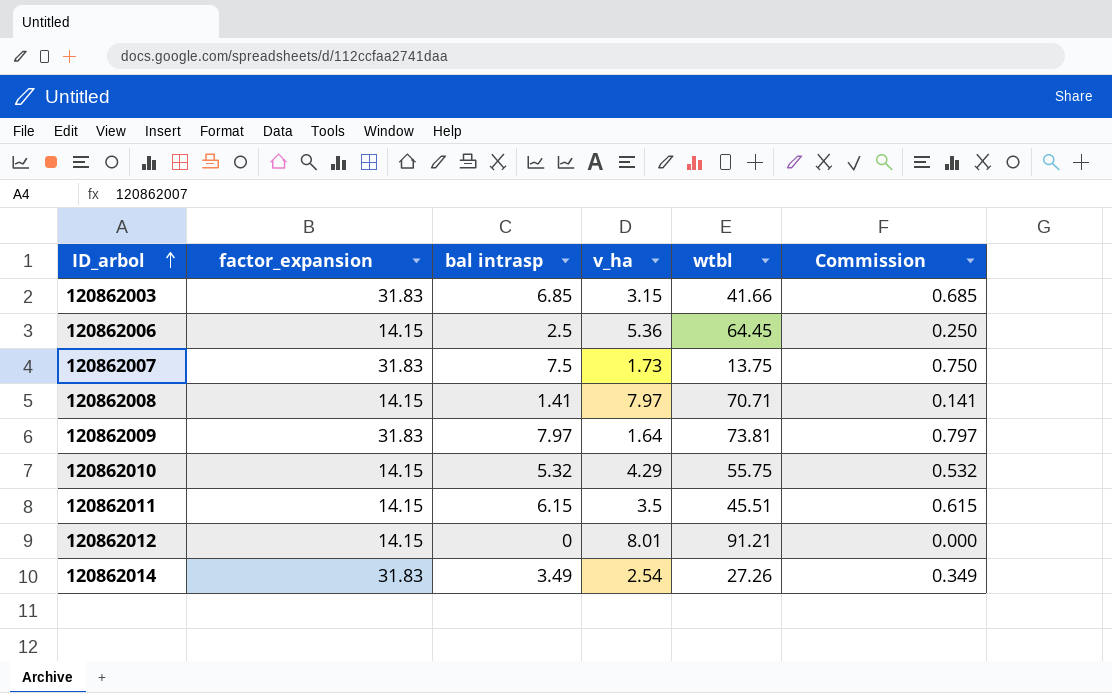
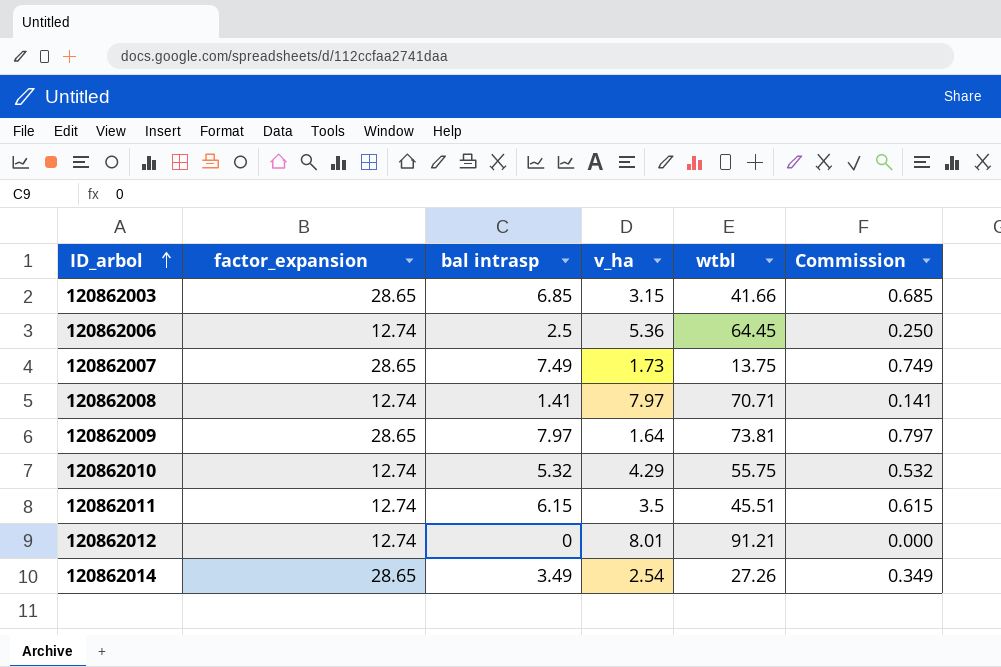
120862003 | factor_expansion: 31.83 -> 28.65
120862006 | factor_expansion: 14.15 -> 12.74
120862007 | factor_expansion: 31.83 -> 28.65
120862007 | bal intrasp: 7.5 -> 7.49
120862007 | Commission: 0.750 -> 0.749
120862008 | factor_expansion: 14.15 -> 12.74
120862009 | factor_expansion: 31.83 -> 28.65
120862010 | factor_expansion: 14.15 -> 12.74
120862011 | factor_expansion: 14.15 -> 12.74
120862012 | factor_expansion: 14.15 -> 12.74
120862014 | factor_expansion: 31.83 -> 28.65

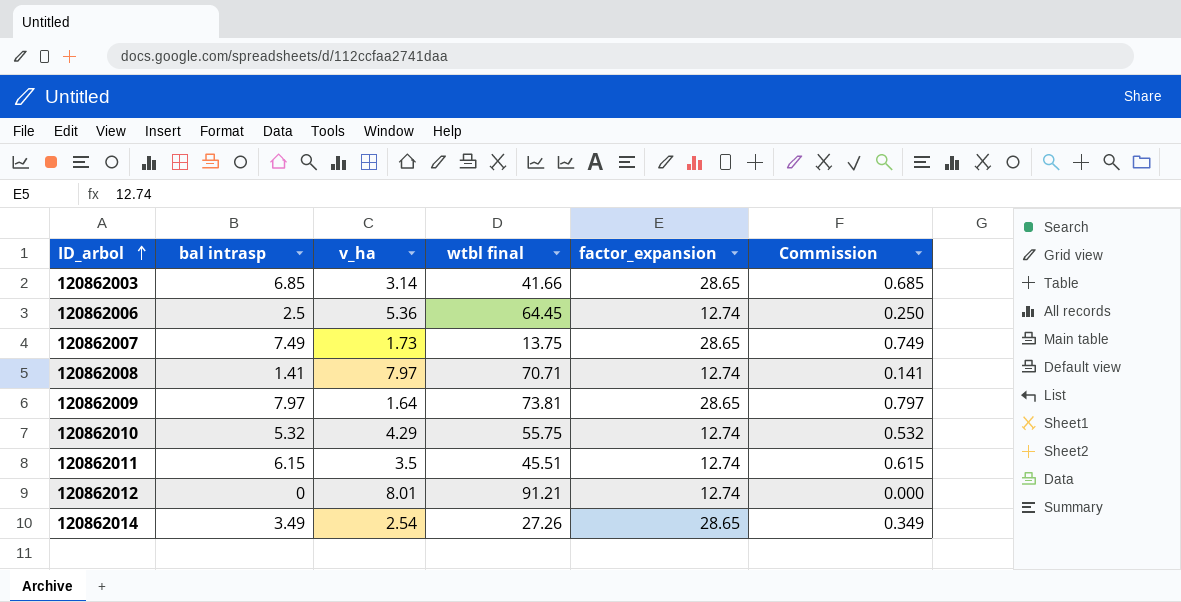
column name: wtbl -> wtbl final
column factor_expansion | position: 2 -> 5
120862003 | v_ha: 3.15 -> 3.14

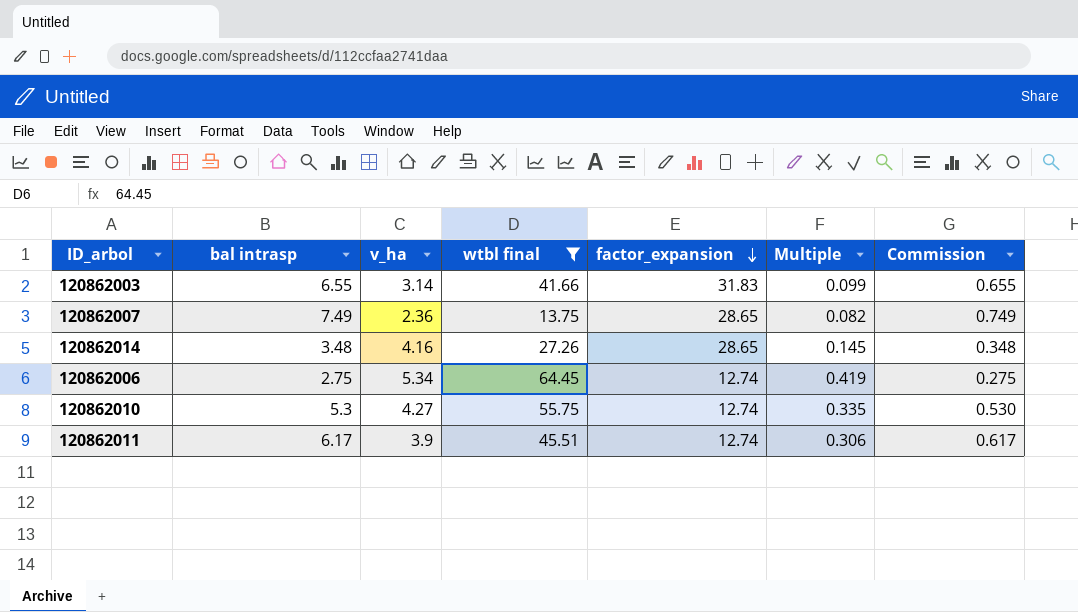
filter: none -> wtbl final <= 64.45
row order: ID_arbol ascending -> factor_expansion descending
column Multiple | formula: none -> [v_ha] / [factor_expansion]
120862003 | bal intrasp: 6.85 -> 6.55
120862003 | factor_expansion: 28.65 -> 31.83
120862003 | Commission: 0.685 -> 0.655
120862007 | v_ha: 1.73 -> 2.36
120862014 | bal intrasp: 3.49 -> 3.48
120862014 | v_ha: 2.54 -> 4.16
120862014 | Commission: 0.349 -> 0.348
120862006 | bal intrasp: 2.5 -> 2.75
120862006 | v_ha: 5.36 -> 5.34
120862006 | Commission: 0.250 -> 0.275
120862010 | bal intrasp: 5.32 -> 5.3
120862010 | v_ha: 4.29 -> 4.27
120862010 | Commission: 0.532 -> 0.530
120862011 | bal intrasp: 6.15 -> 6.17
120862011 | v_ha: 3.5 -> 3.9
120862011 | Commission: 0.615 -> 0.617

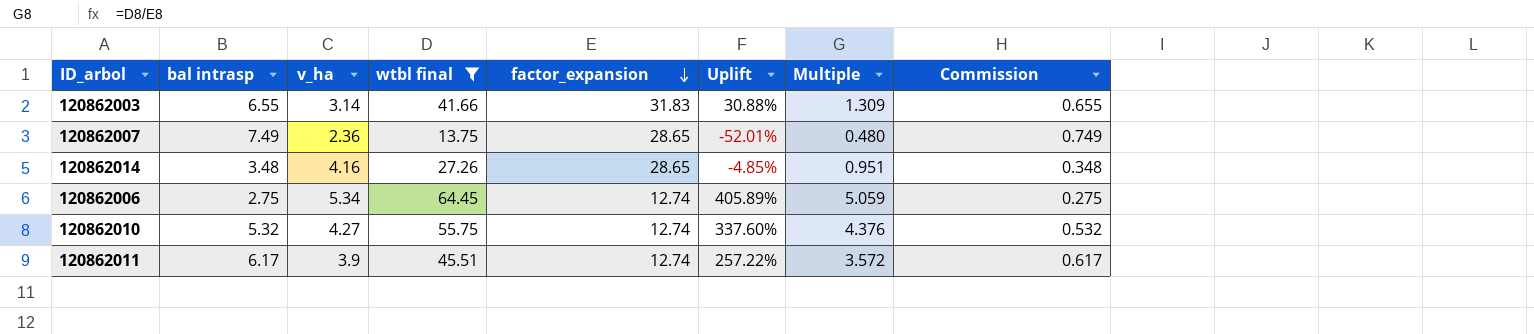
column Uplift | formula: none -> ([wtbl final] - [factor_expansion]) / [factor_expansion]
column Multiple | formula: [v_ha] / [factor_expansion] -> [wtbl final] / [factor_expansion]
120862010 | bal intrasp: 5.3 -> 5.32
120862010 | Commission: 0.530 -> 0.532

